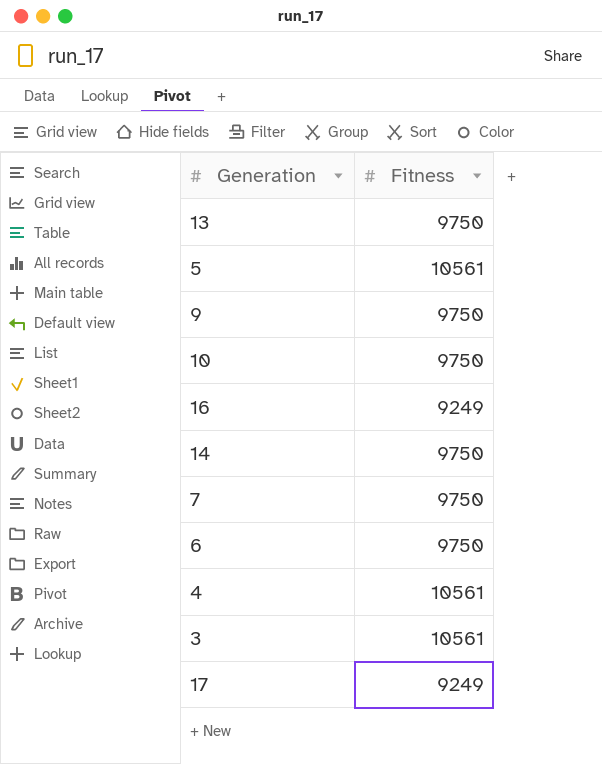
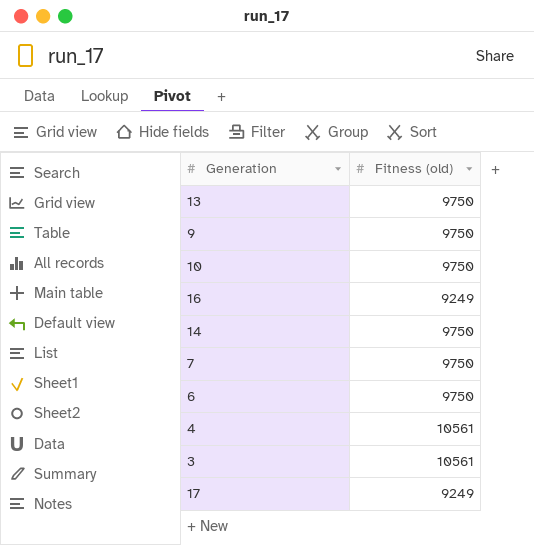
column name: Fitness -> Fitness (old)
row 5: 10561 -> none

